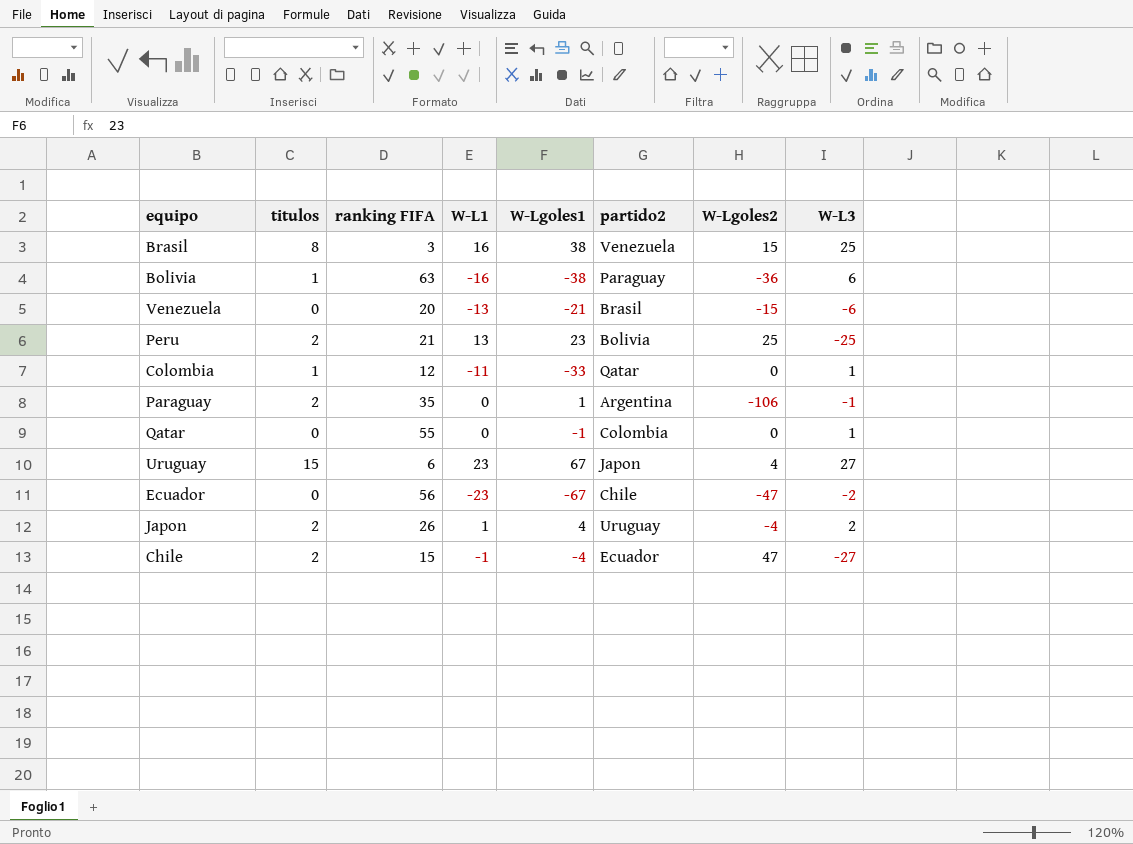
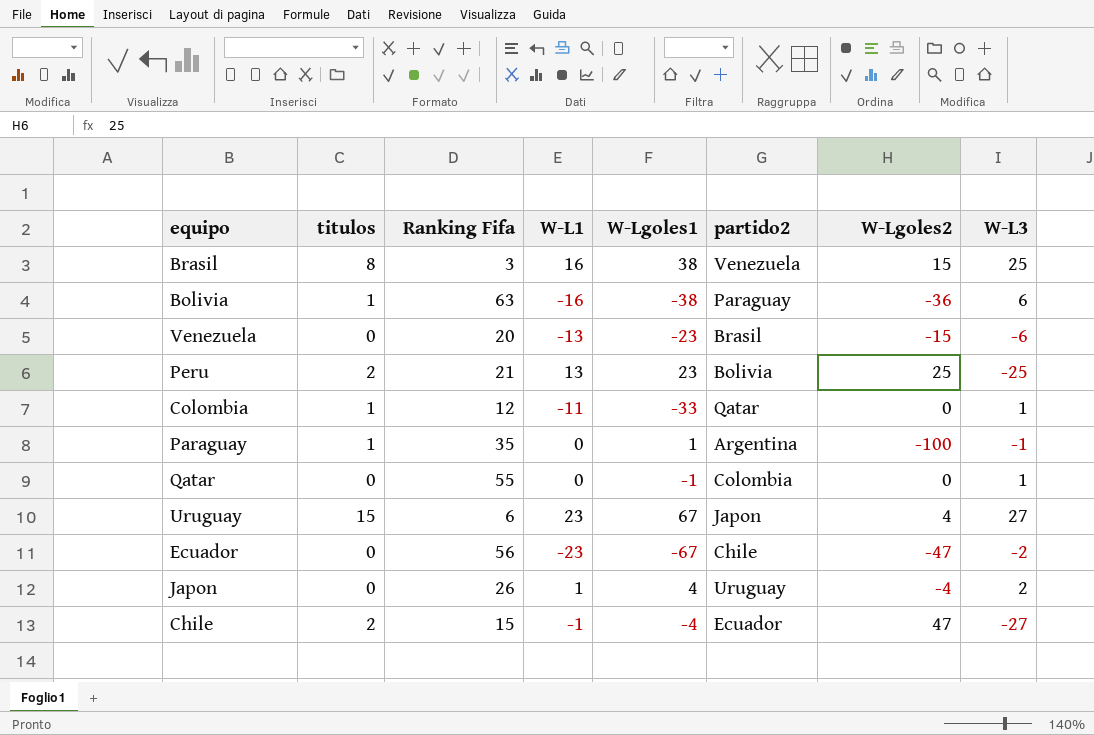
column name: ranking FIFA -> Ranking Fifa
Venezuela | W-Lgoles1: -21 -> -23
Paraguay | titulos: 2 -> 1
Paraguay | W-Lgoles2: -106 -> -100
Japon | titulos: 2 -> 0

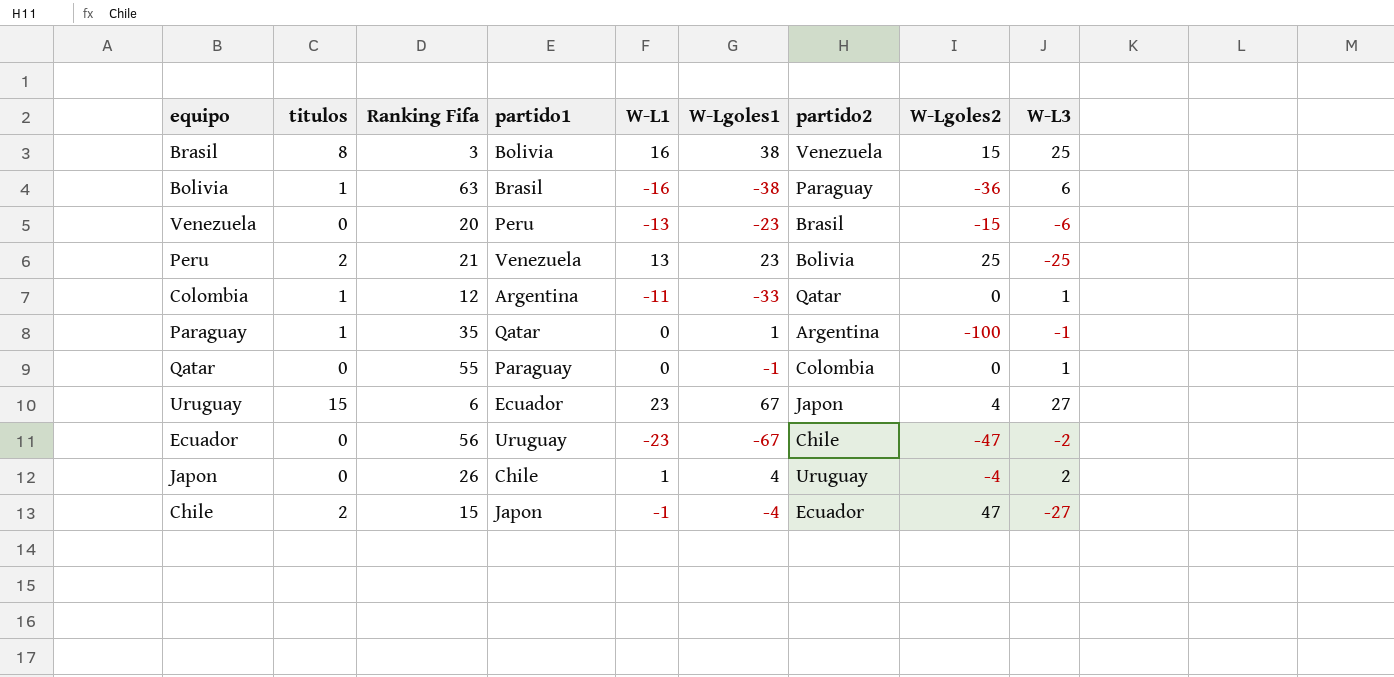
column partido1 | position: none -> 4

